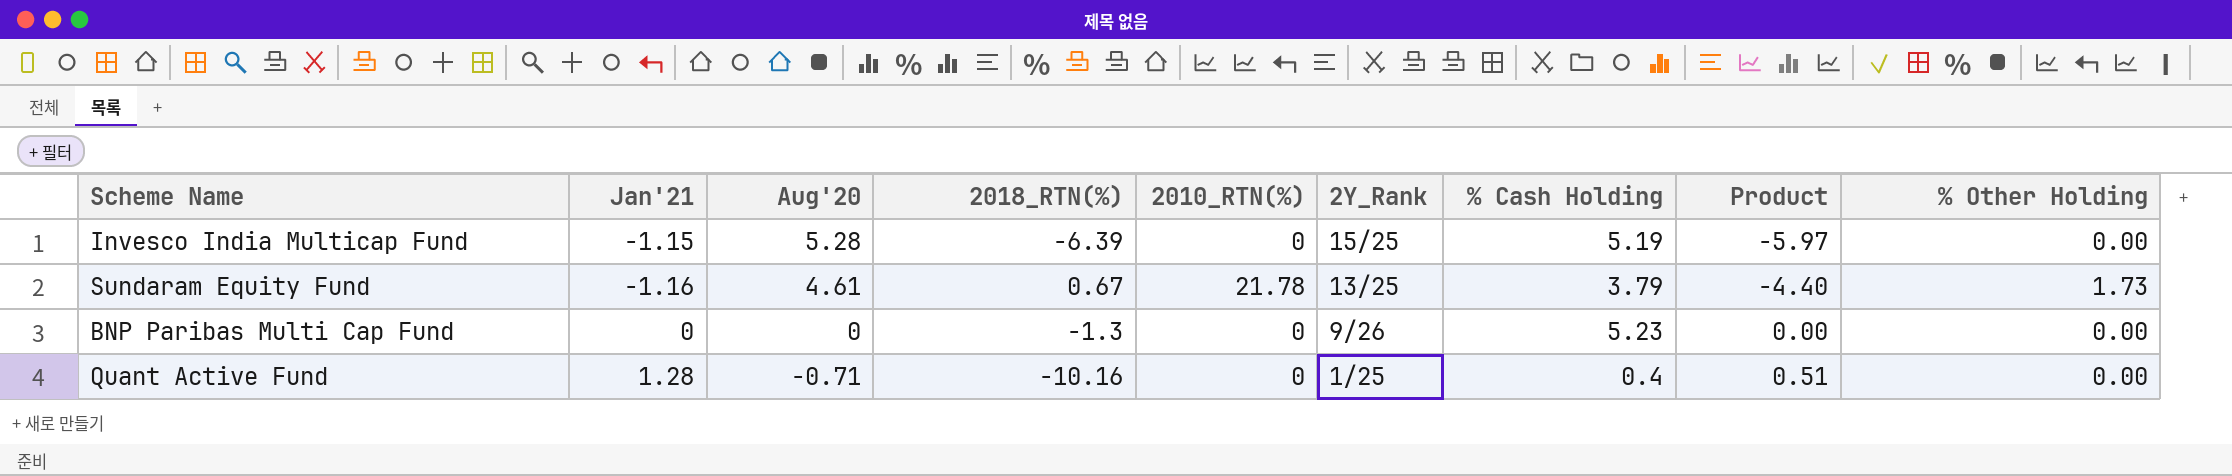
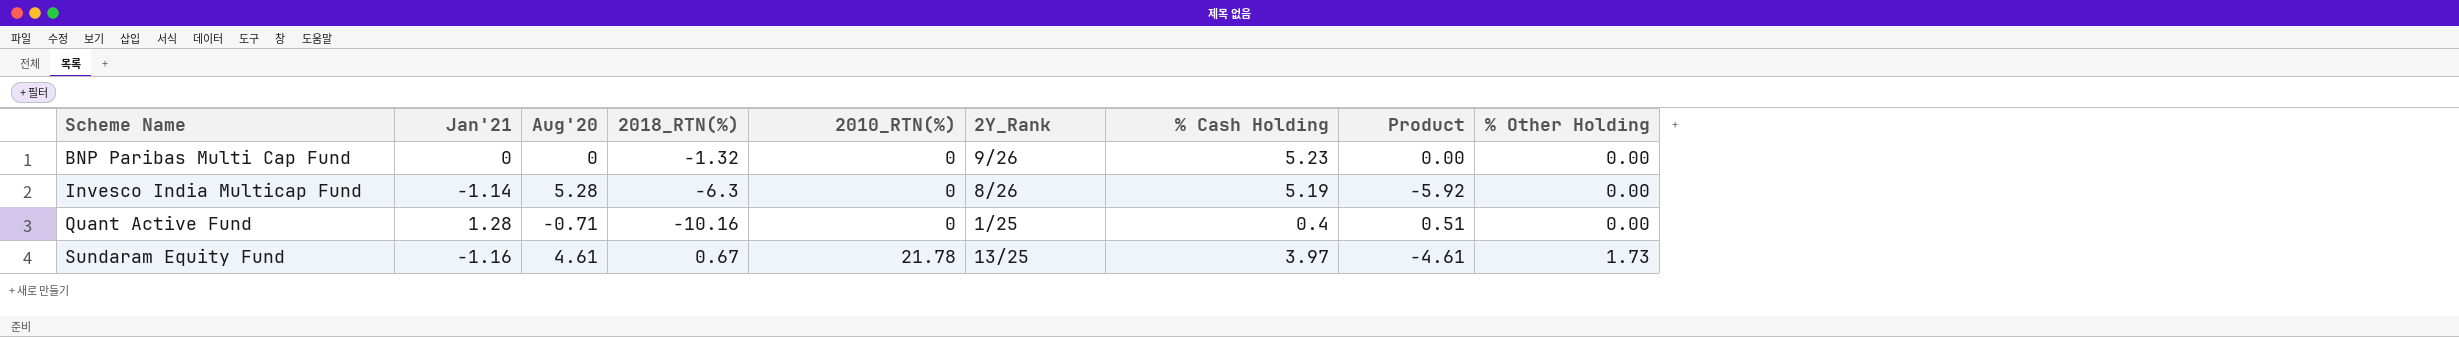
row order: Aug'20 descending -> Scheme Name ascending
BNP Paribas Multi Cap Fund | 2018_RTN(%): -1.3 -> -1.32
Invesco India Multicap Fund | Jan'21: -1.15 -> -1.14
Invesco India Multicap Fund | 2018_RTN(%): -6.39 -> -6.3
Invesco India Multicap Fund | 2Y_Rank: 15/25 -> 8/26
Invesco India Multicap Fund | Product: -5.97 -> -5.92
Sundaram Equity Fund | % Cash Holding: 3.79 -> 3.97
Sundaram Equity Fund | Product: -4.40 -> -4.61

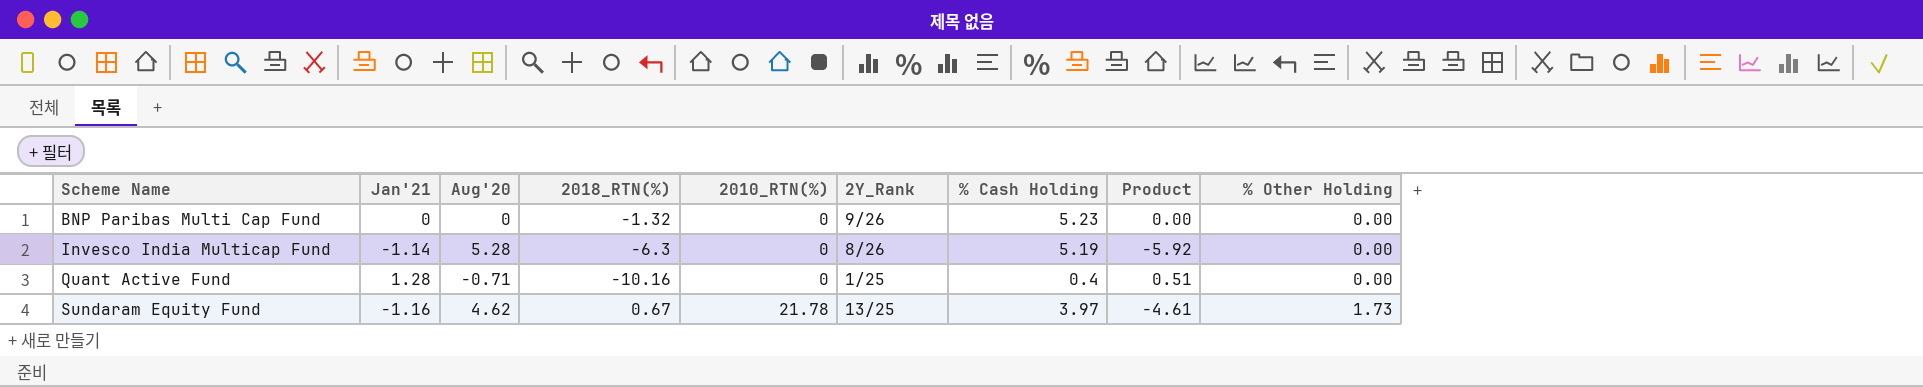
Sundaram Equity Fund | Aug'20: 4.61 -> 4.62

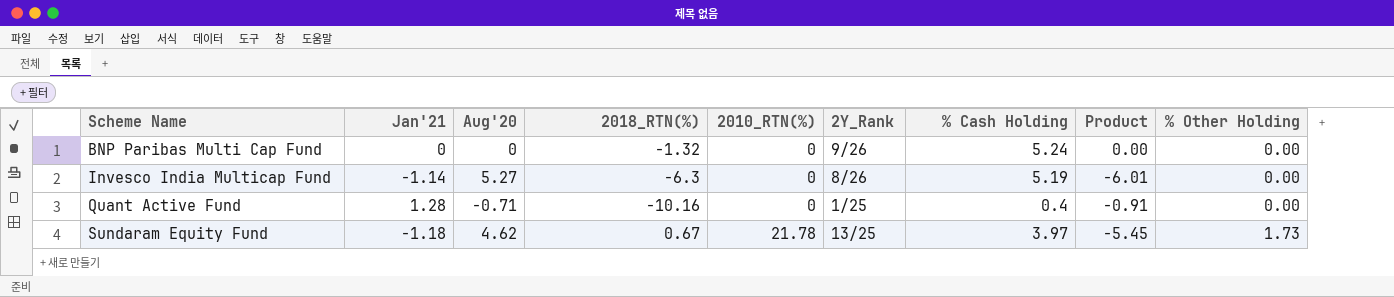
column Product | formula: [Jan'21] * [% Cash Holding] -> [Jan'21] * [Aug'20]
BNP Paribas Multi Cap Fund | % Cash Holding: 5.23 -> 5.24
Invesco India Multicap Fund | Aug'20: 5.28 -> 5.27
Sundaram Equity Fund | Jan'21: -1.16 -> -1.18

